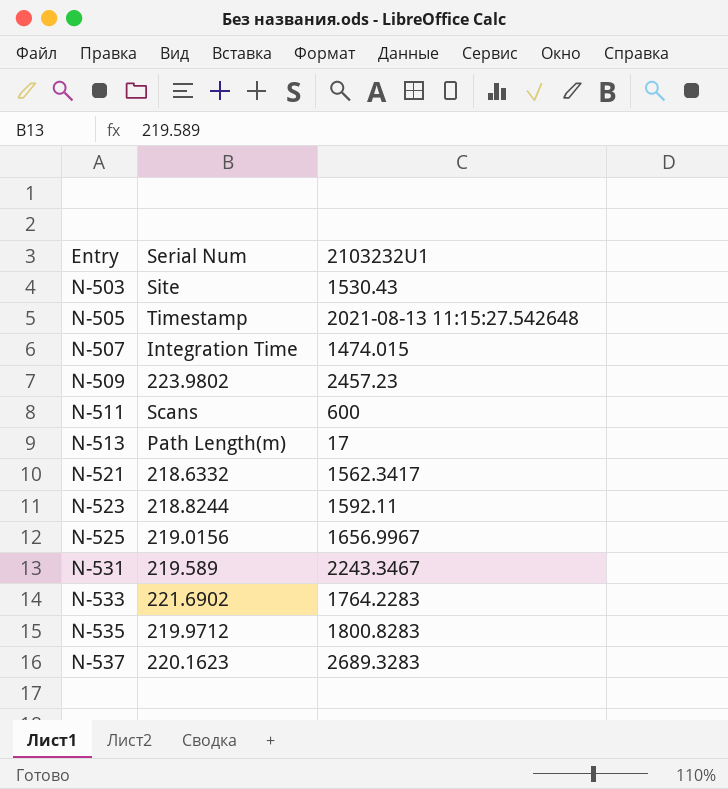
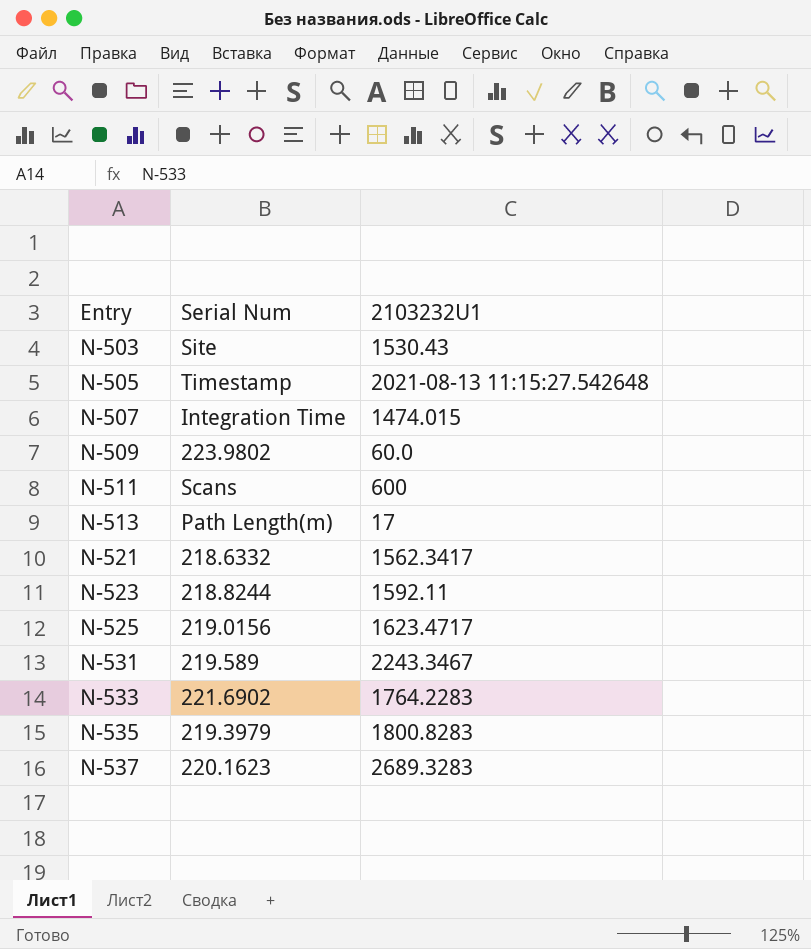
N-509 | 2103232U1: 2457.23 -> 60.0
N-525 | 2103232U1: 1656.9967 -> 1623.4717
N-535 | Serial Num: 219.9712 -> 219.3979

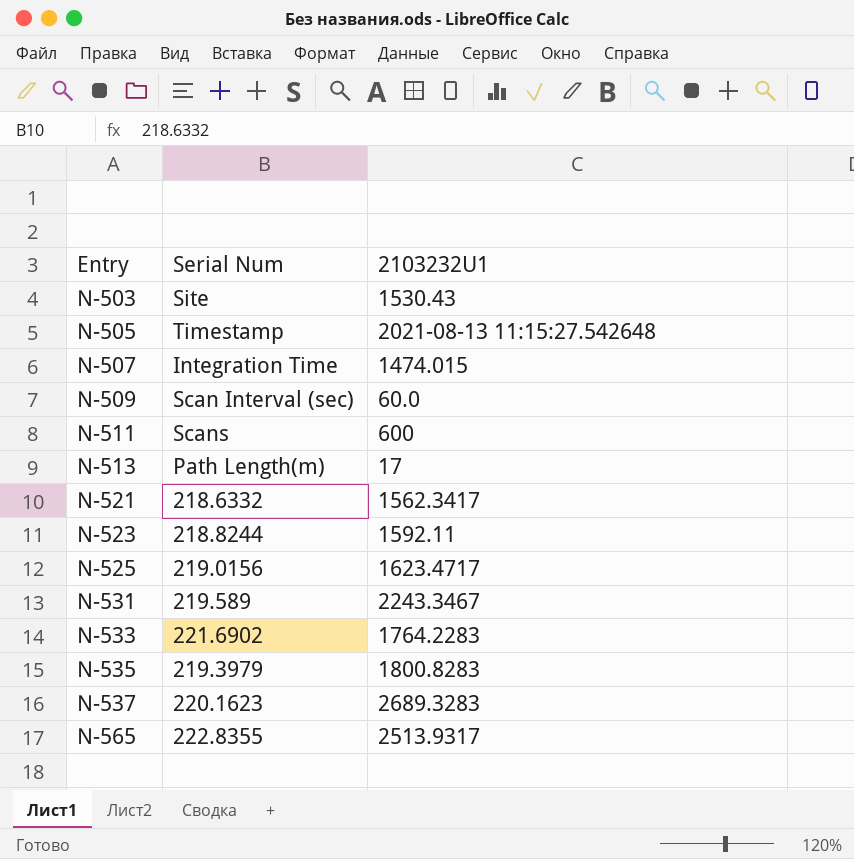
N-509 | Serial Num: 223.9802 -> Scan Interval (sec)
row N-565: none -> 222.8355 | 2513.9317

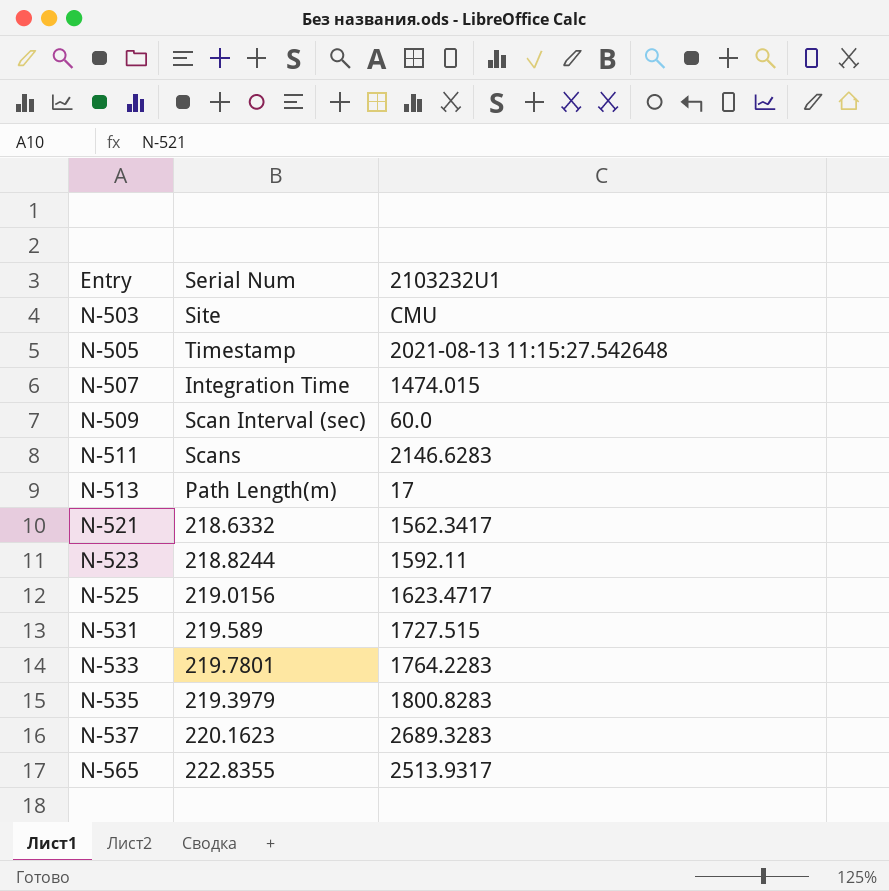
N-503 | 2103232U1: 1530.43 -> CMU
N-511 | 2103232U1: 600 -> 2146.6283
N-531 | 2103232U1: 2243.3467 -> 1727.515
N-533 | Serial Num: 221.6902 -> 219.7801

